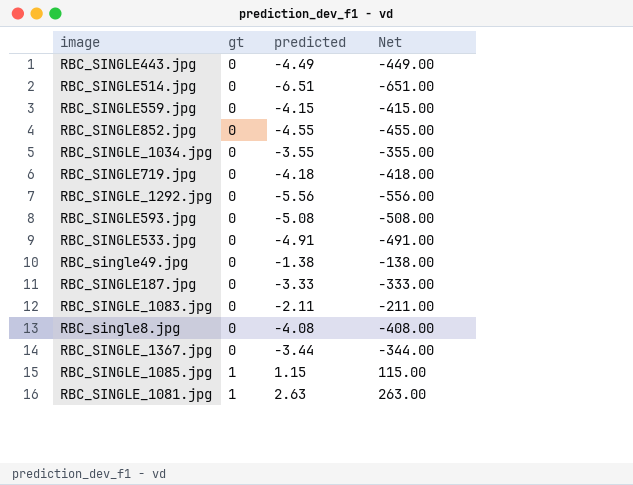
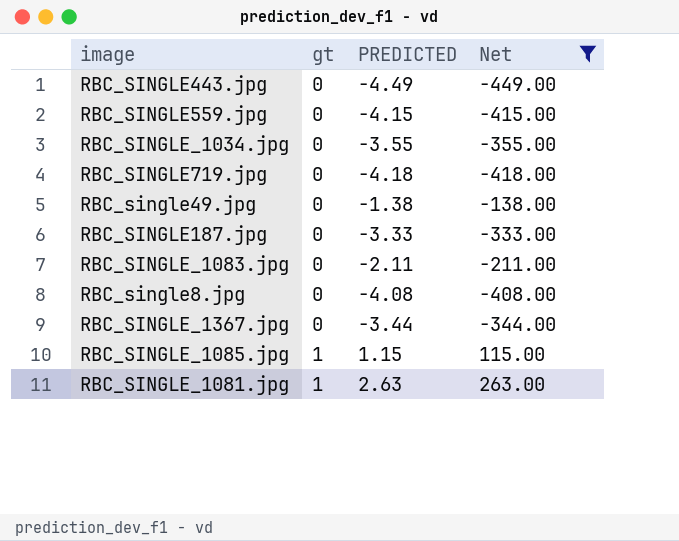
filter: none -> Net >= -449.00
column name: predicted -> PREDICTED

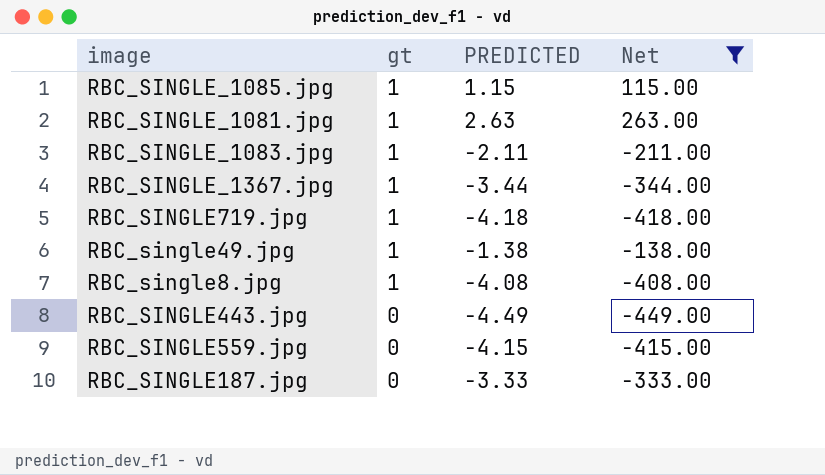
row order: gt ascending -> gt descending
row RBC_SINGLE_1034.jpg: 0 | -3.55 | -355.00 -> none
RBC_SINGLE_1083.jpg | gt: 0 -> 1
RBC_SINGLE_1367.jpg | gt: 0 -> 1
RBC_SINGLE719.jpg | gt: 0 -> 1
RBC_single49.jpg | gt: 0 -> 1
RBC_single8.jpg | gt: 0 -> 1

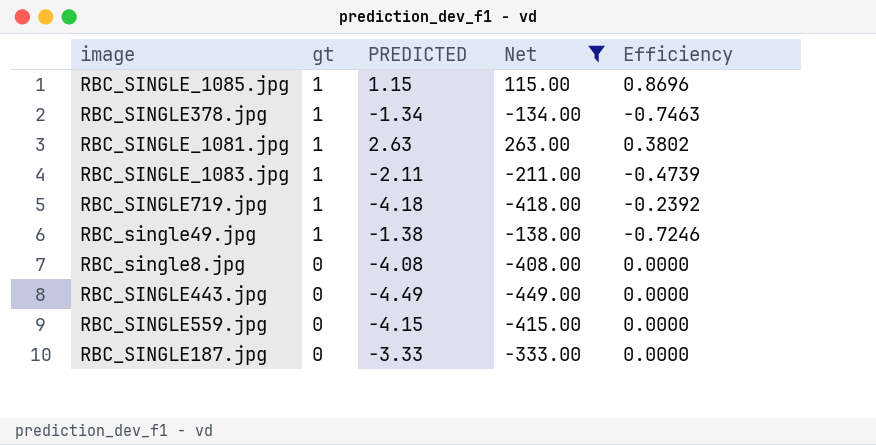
column Efficiency | formula: none -> [gt] / [PREDICTED]
row RBC_SINGLE_1367.jpg: 1 | -3.44 | -344.00 -> none
row RBC_SINGLE378.jpg: none -> 1 | -1.34 | -134.00 | -0.7463
RBC_single8.jpg | gt: 1 -> 0

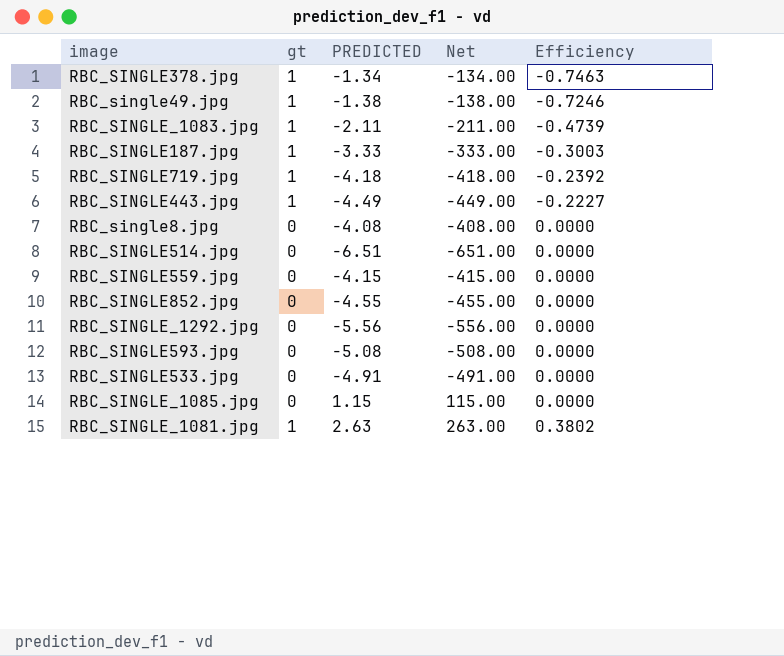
filter: Net >= -449.00 -> none
row order: gt descending -> Efficiency ascending
RBC_SINGLE187.jpg | gt: 0 -> 1
RBC_SINGLE187.jpg | Efficiency: 0.0000 -> -0.3003
RBC_SINGLE443.jpg | gt: 0 -> 1
RBC_SINGLE443.jpg | Efficiency: 0.0000 -> -0.2227
RBC_SINGLE_1085.jpg | gt: 1 -> 0
RBC_SINGLE_1085.jpg | Efficiency: 0.8696 -> 0.0000

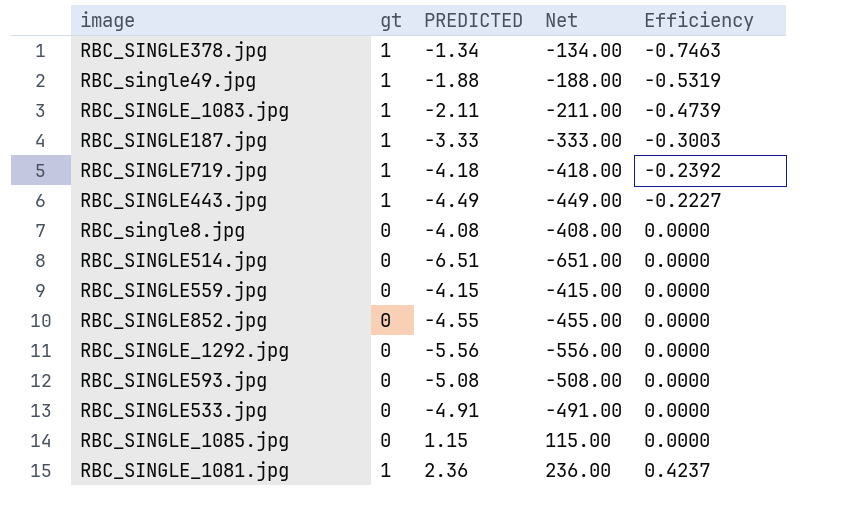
RBC_single49.jpg | PREDICTED: -1.38 -> -1.88
RBC_single49.jpg | Net: -138.00 -> -188.00
RBC_single49.jpg | Efficiency: -0.7246 -> -0.5319
RBC_SINGLE_1081.jpg | PREDICTED: 2.63 -> 2.36
RBC_SINGLE_1081.jpg | Net: 263.00 -> 236.00
RBC_SINGLE_1081.jpg | Efficiency: 0.3802 -> 0.4237

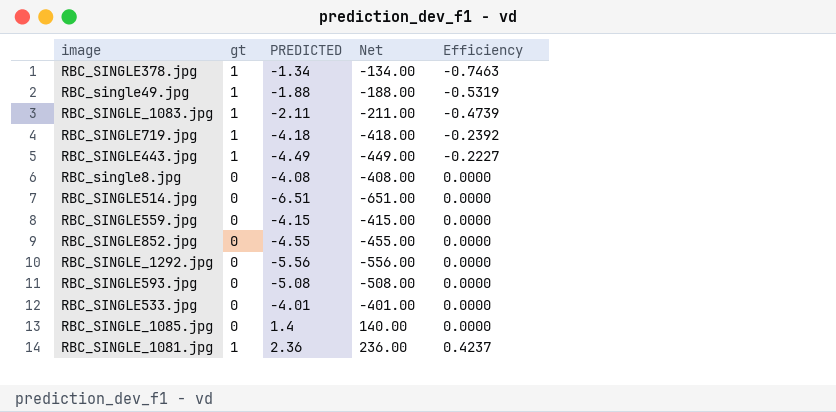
row RBC_SINGLE187.jpg: 1 | -3.33 | -333.00 | -0.3003 -> none
RBC_SINGLE533.jpg | PREDICTED: -4.91 -> -4.01
RBC_SINGLE533.jpg | Net: -491.00 -> -401.00
RBC_SINGLE_1085.jpg | PREDICTED: 1.15 -> 1.4
RBC_SINGLE_1085.jpg | Net: 115.00 -> 140.00

